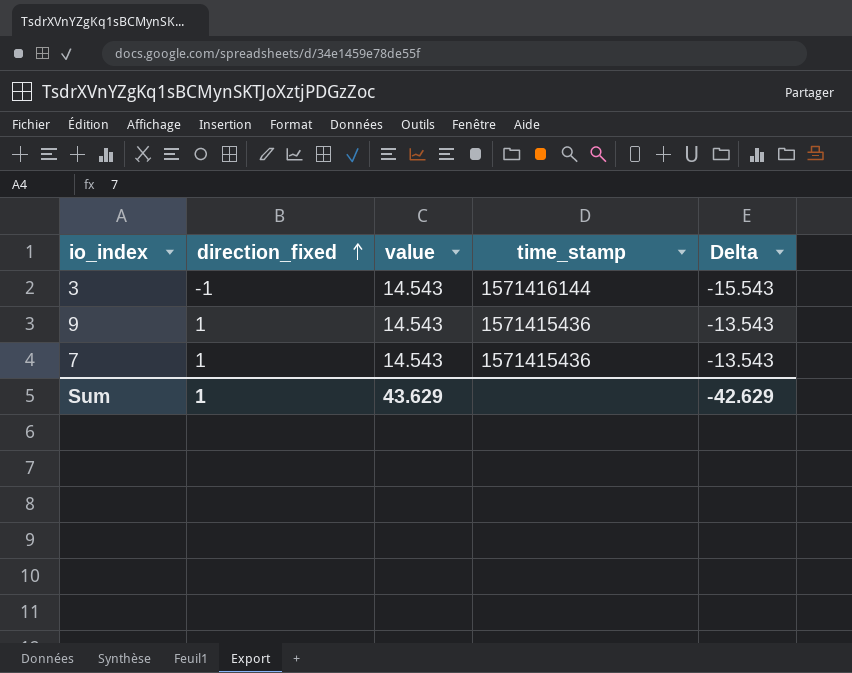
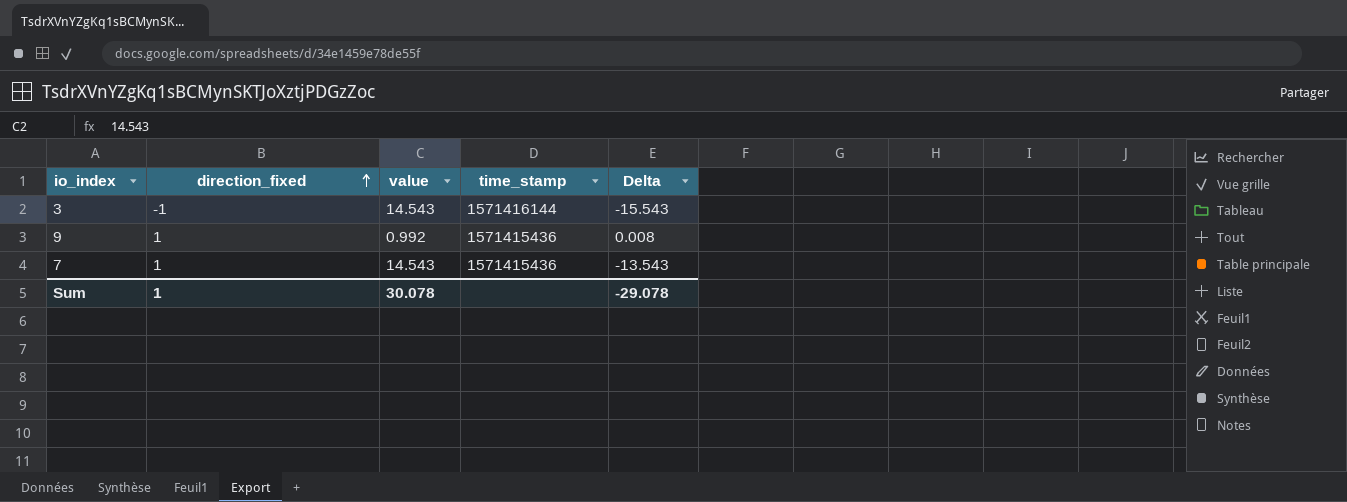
9 | value: 14.543 -> 0.992
9 | Delta: -13.543 -> 0.008
Sum | value: 43.629 -> 30.078
Sum | Delta: -42.629 -> -29.078

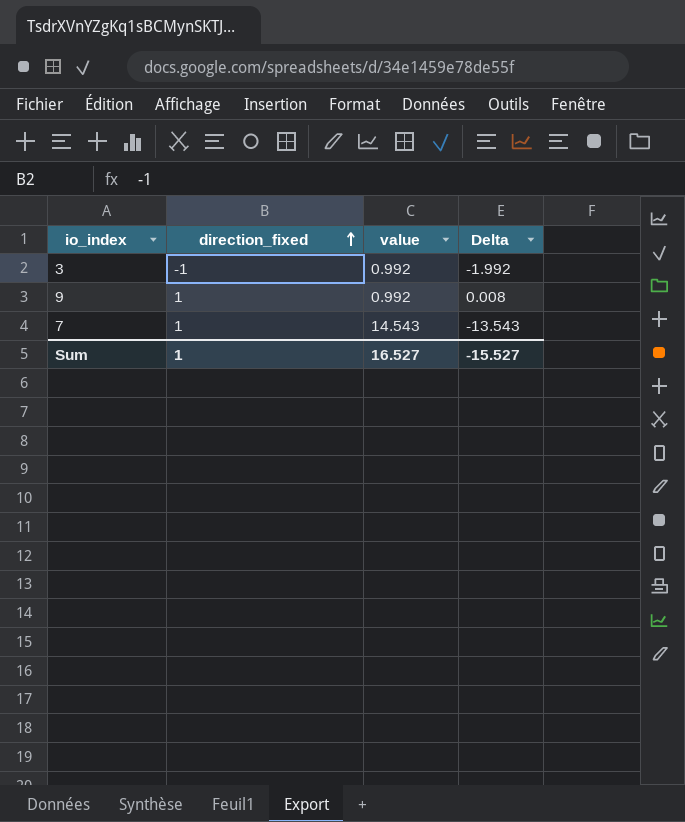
column time_stamp | position: 4 -> none
3 | value: 14.543 -> 0.992
3 | Delta: -15.543 -> -1.992
Sum | value: 30.078 -> 16.527
Sum | Delta: -29.078 -> -15.527

